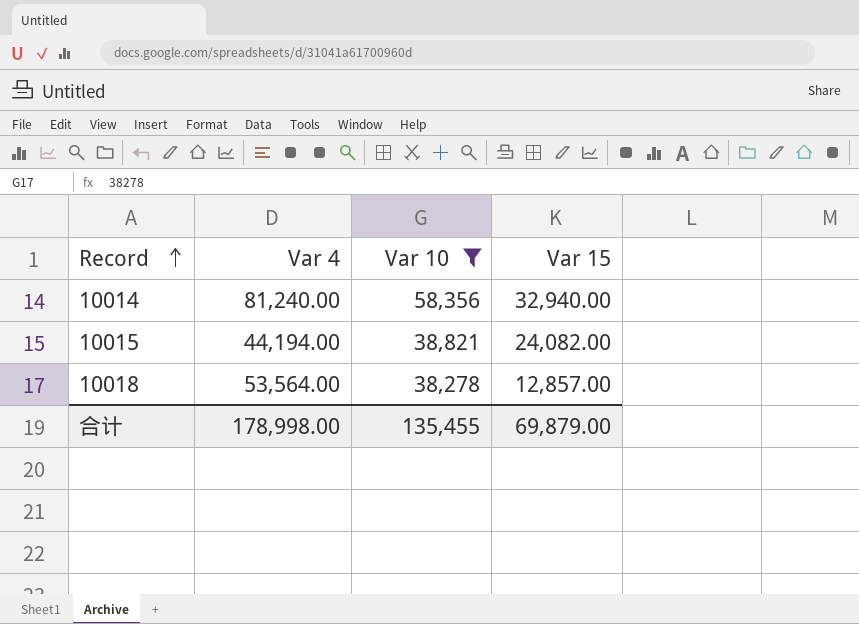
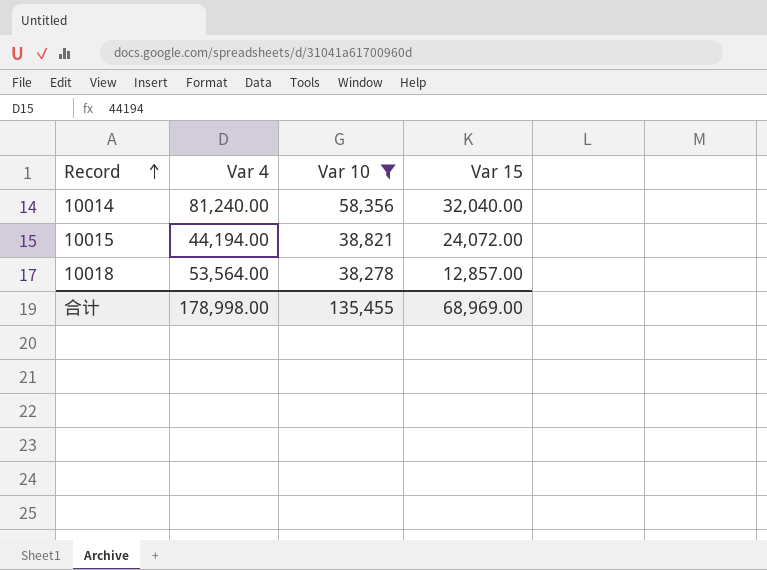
10014 | Var 15: 32,940.00 -> 32,040.00
10015 | Var 15: 24,082.00 -> 24,072.00
合计 | Var 15: 69,879.00 -> 68,969.00

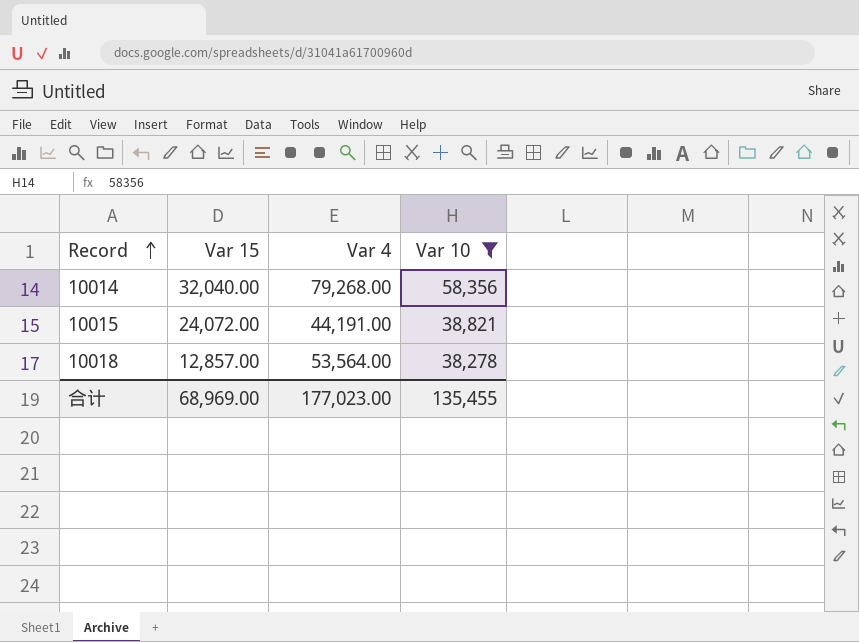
column Var 15 | position: 4 -> 2
10014 | Var 4: 81,240.00 -> 79,268.00
10015 | Var 4: 44,194.00 -> 44,191.00
合计 | Var 4: 178,998.00 -> 177,023.00

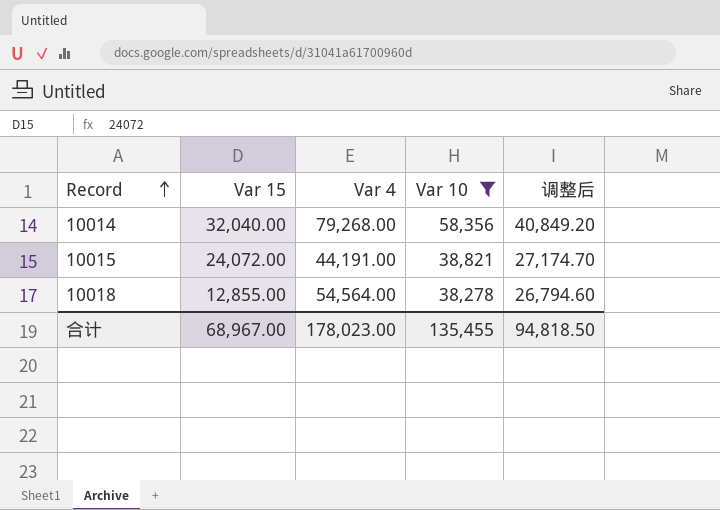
column 调整后 | formula: none -> [Var 10] * 0.7
10018 | Var 15: 12,857.00 -> 12,855.00
10018 | Var 4: 53,564.00 -> 54,564.00
合计 | Var 15: 68,969.00 -> 68,967.00
合计 | Var 4: 177,023.00 -> 178,023.00

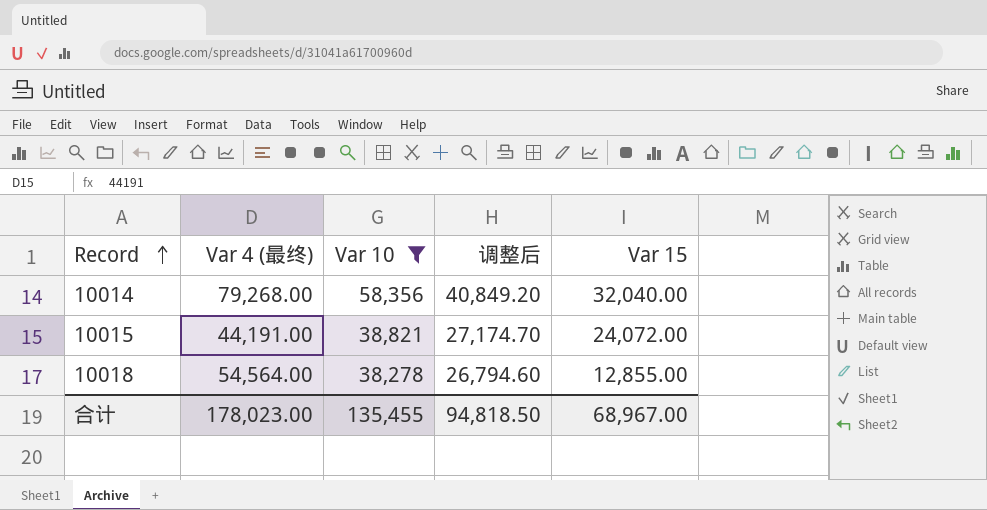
column name: Var 4 -> Var 4 (最终)
column Var 15 | position: 2 -> 5

